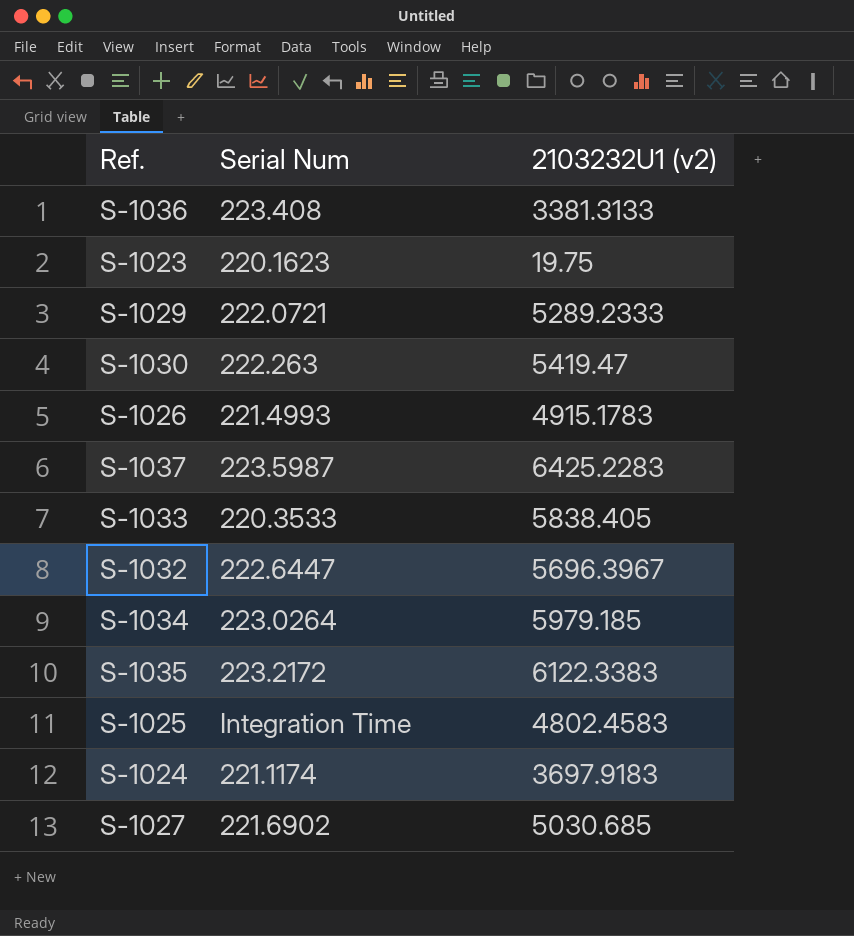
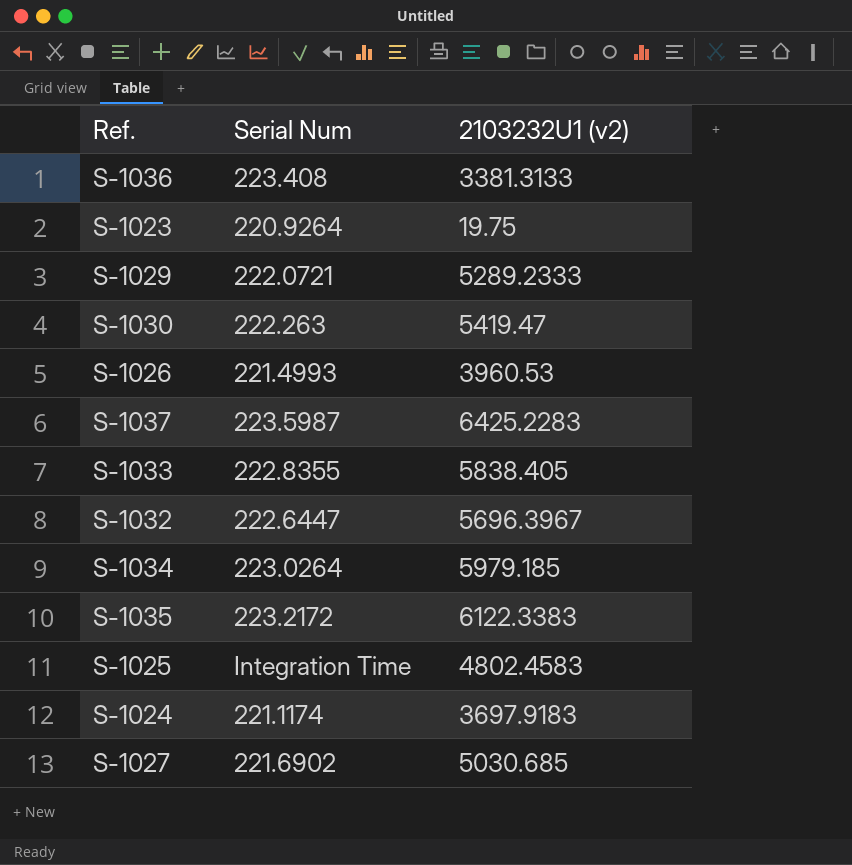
S-1023 | Serial Num: 220.1623 -> 220.9264
S-1026 | 2103232U1 (v2): 4915.1783 -> 3960.53
S-1033 | Serial Num: 220.3533 -> 222.8355

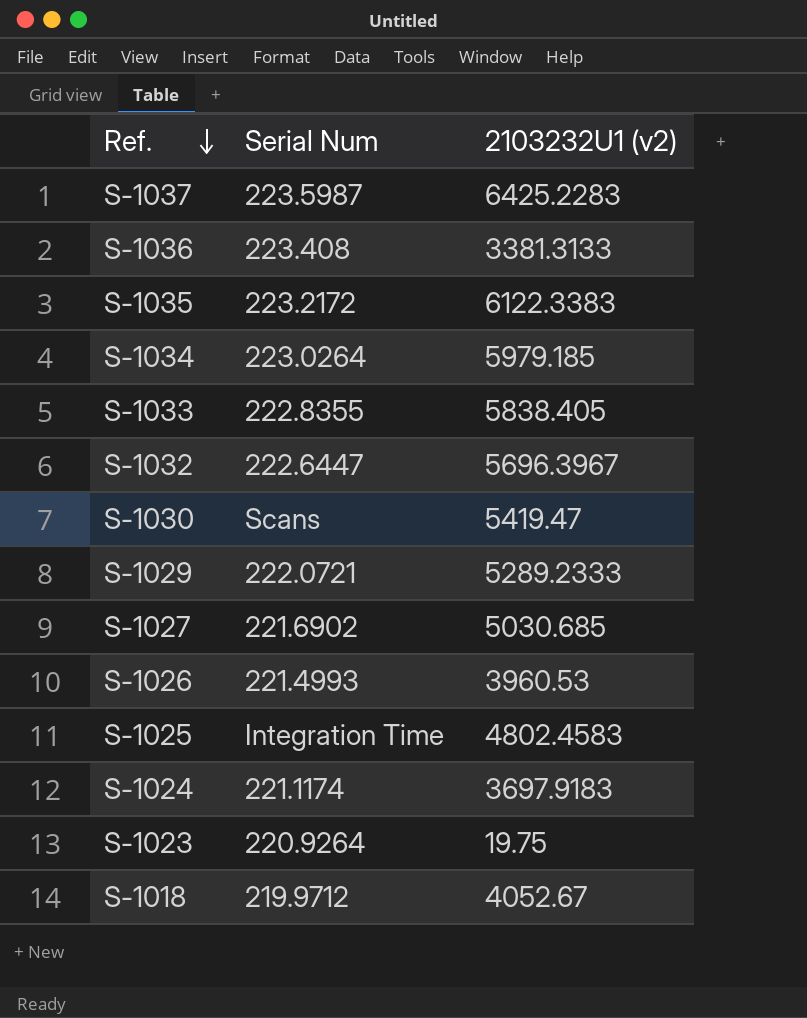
row order: none -> Ref. descending
S-1030 | Serial Num: 222.263 -> Scans
row S-1018: none -> 219.9712 | 4052.67

